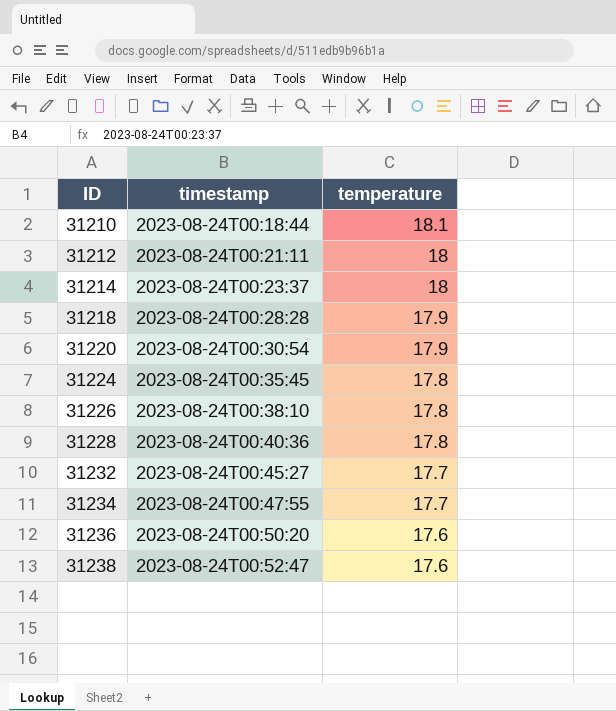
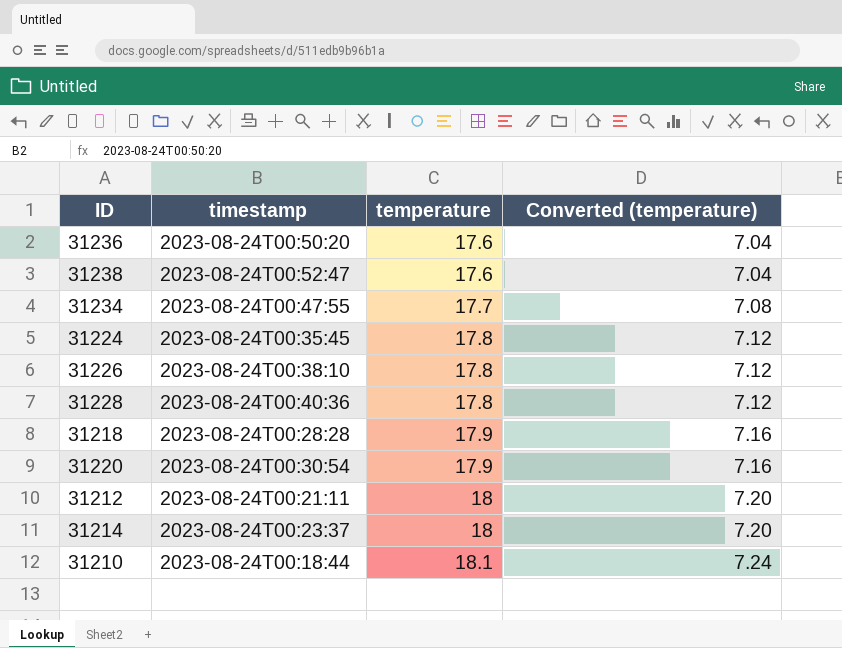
row order: ID ascending -> temperature ascending
column Converted (temperature) | formula: none -> [temperature] * 0.4
row 31232: 2023-08-24T00:45:27 | 17.7 -> none

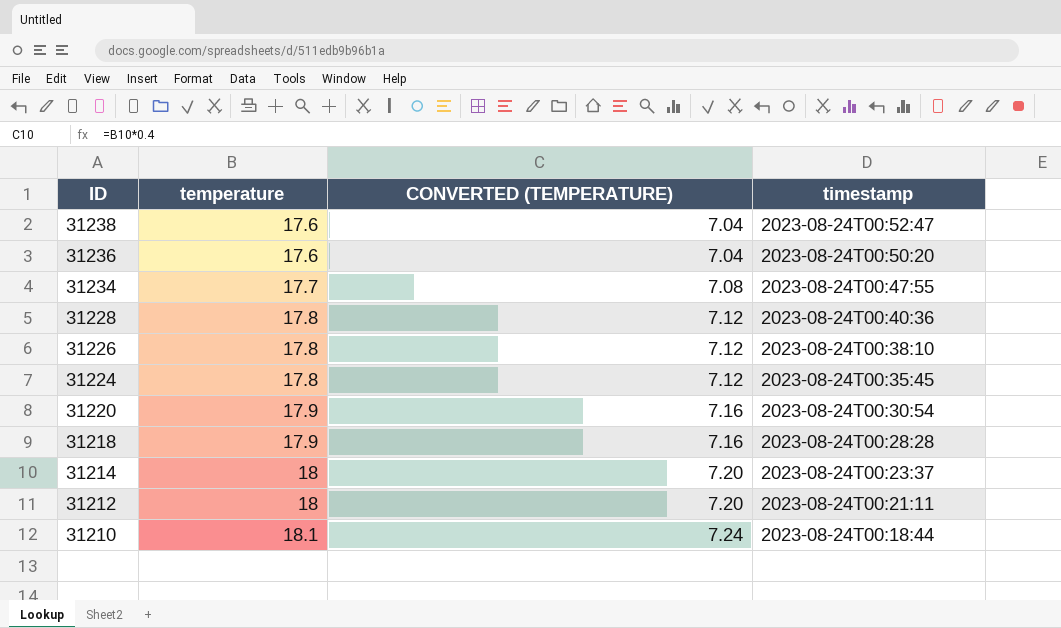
row order: temperature ascending -> ID descending
column name: Converted (temperature) -> CONVERTED (TEMPERATURE)
column timestamp | position: 2 -> 4

